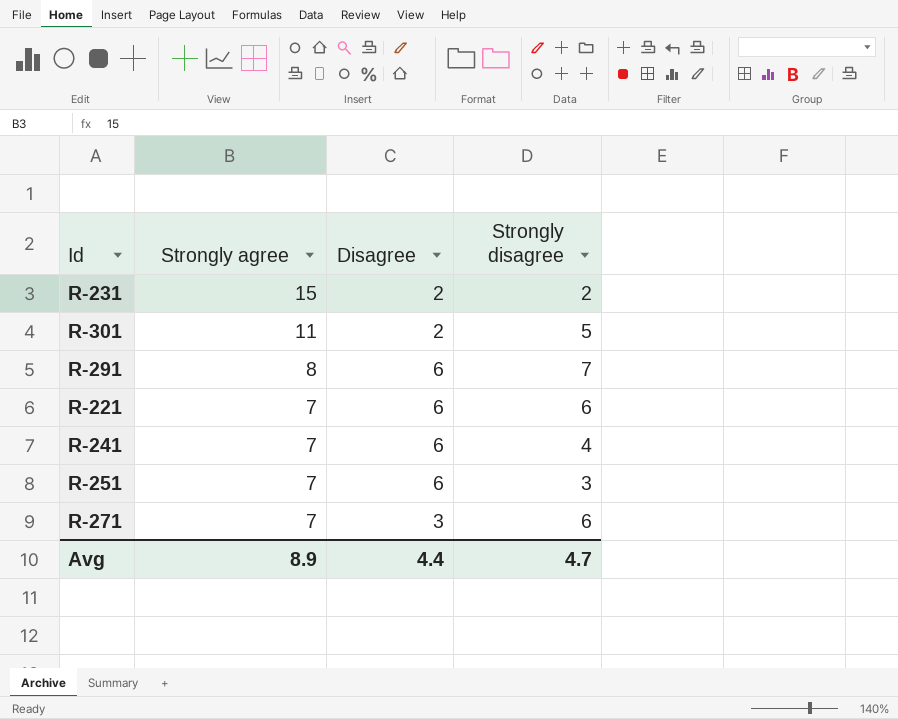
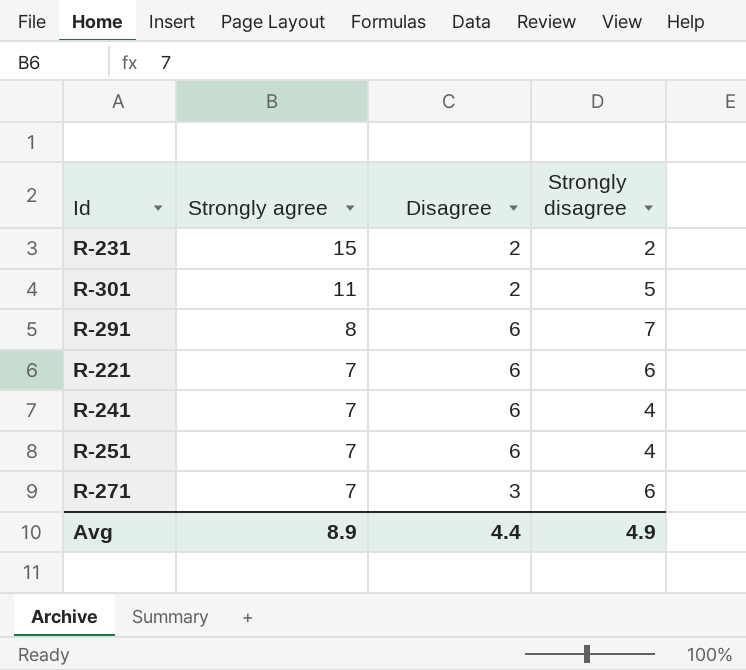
R-251 | Strongly disagree: 3 -> 4
Avg | Strongly disagree: 4.7 -> 4.9

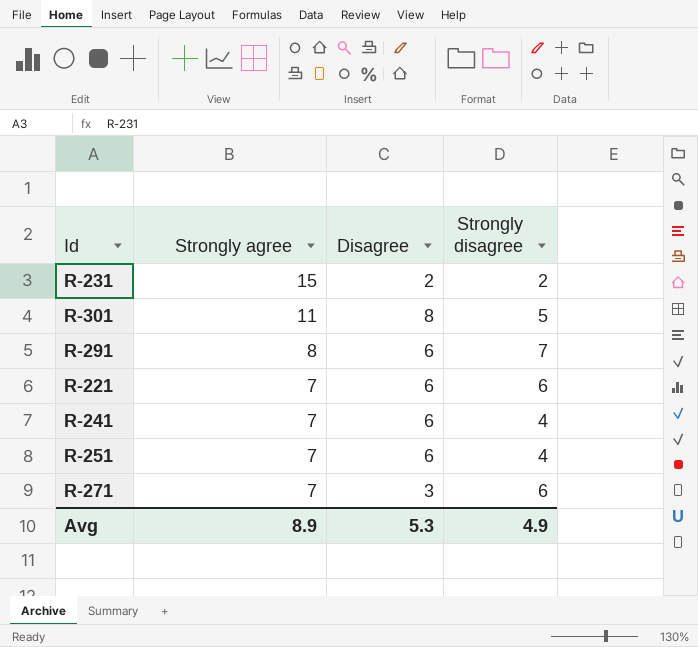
R-301 | Disagree: 2 -> 8
Avg | Disagree: 4.4 -> 5.3

